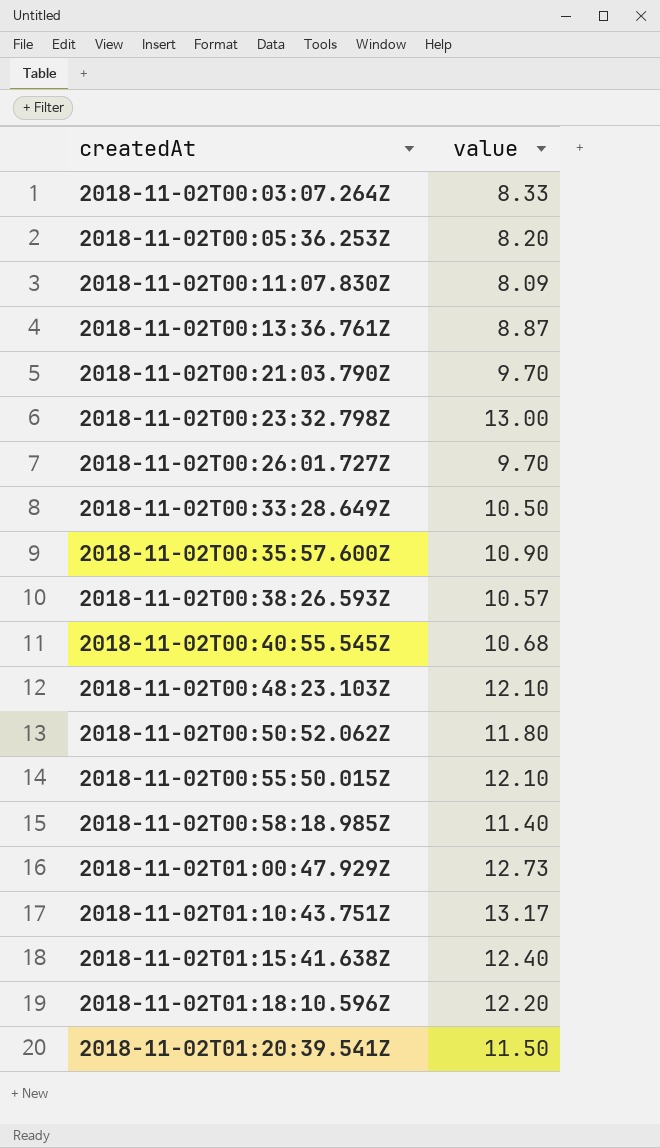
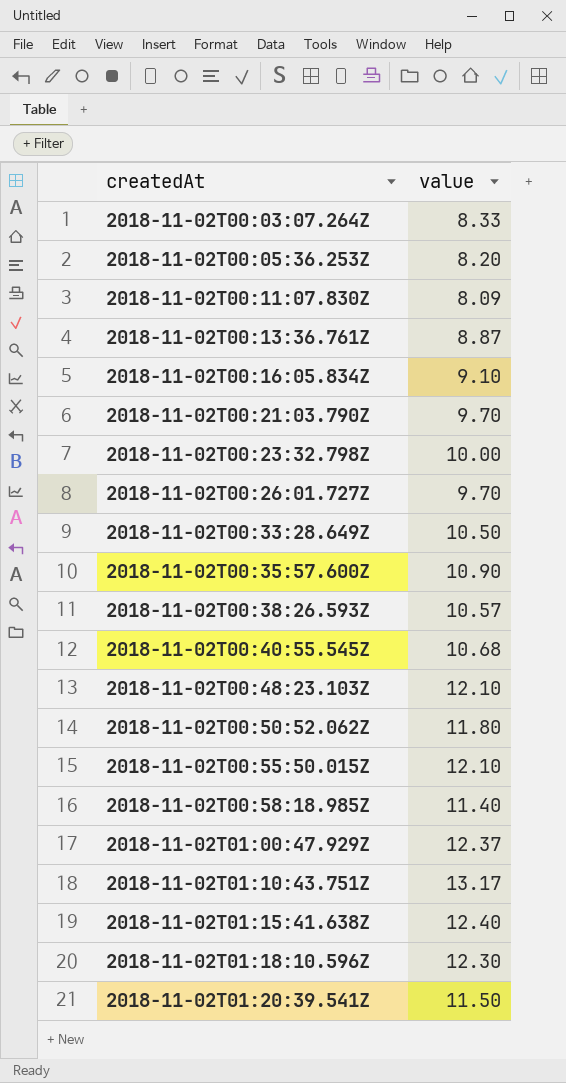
row 2018-11-02T00:16:05.834Z: none -> 9.10
2018-11-02T00:23:32.798Z | value: 13.00 -> 10.00
2018-11-02T01:00:47.929Z | value: 12.73 -> 12.37
2018-11-02T01:18:10.596Z | value: 12.20 -> 12.30

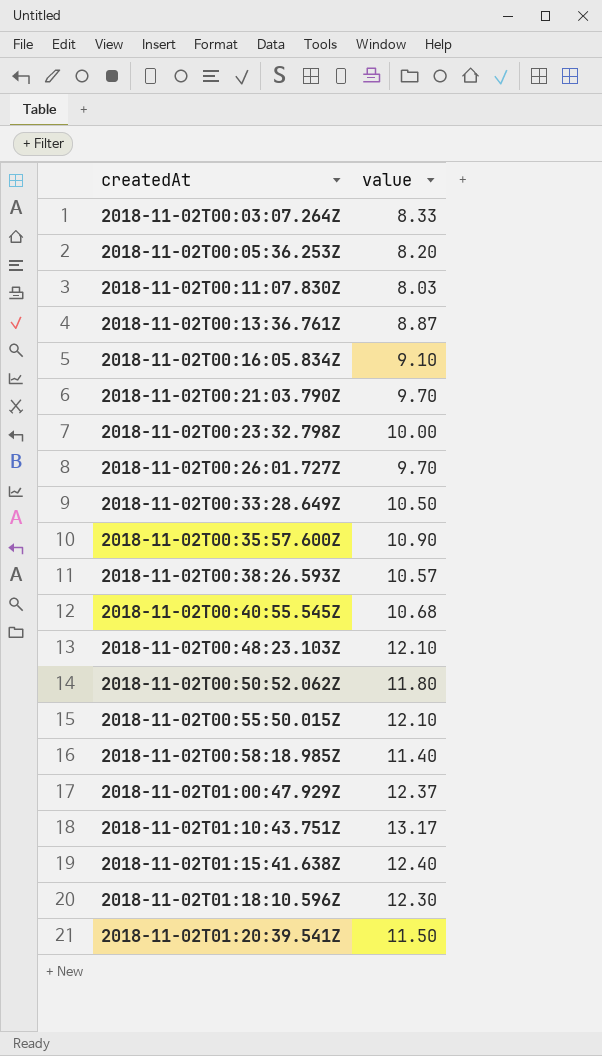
2018-11-02T00:11:07.830Z | value: 8.09 -> 8.03

